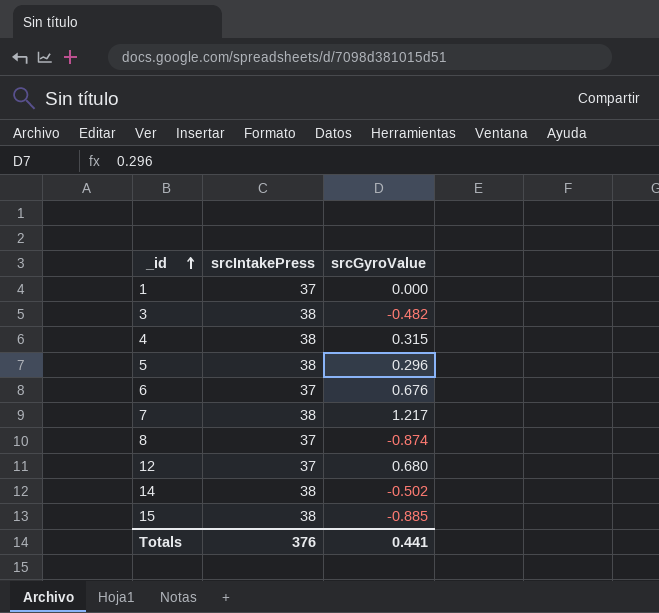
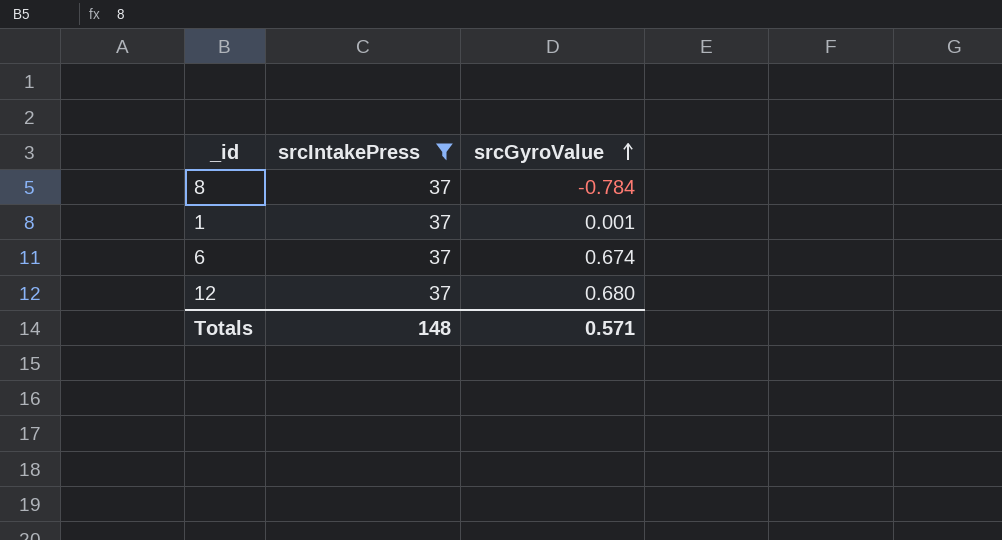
filter: none -> srcIntakePress = 37
row order: _id ascending -> srcGyroValue ascending
8 | srcGyroValue: -0.874 -> -0.784
1 | srcGyroValue: 0.000 -> 0.001
6 | srcGyroValue: 0.676 -> 0.674
Totals | srcIntakePress: 376 -> 148
Totals | srcGyroValue: 0.441 -> 0.571

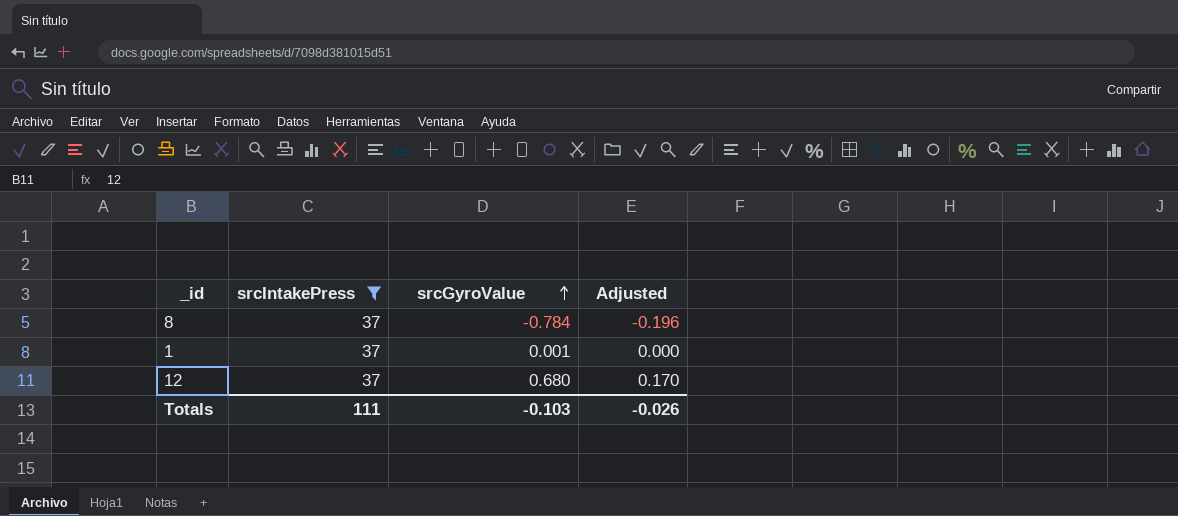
column Adjusted | formula: none -> [srcGyroValue] * 0.25
row 6: 37 | 0.674 -> none
Totals | srcIntakePress: 148 -> 111
Totals | srcGyroValue: 0.571 -> -0.103

